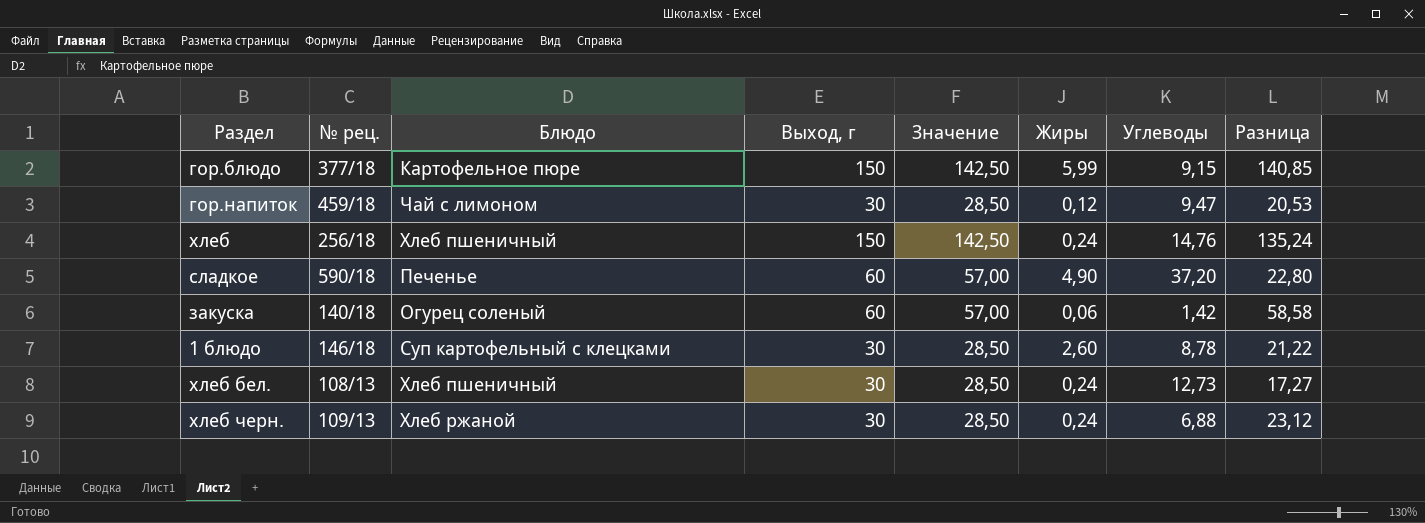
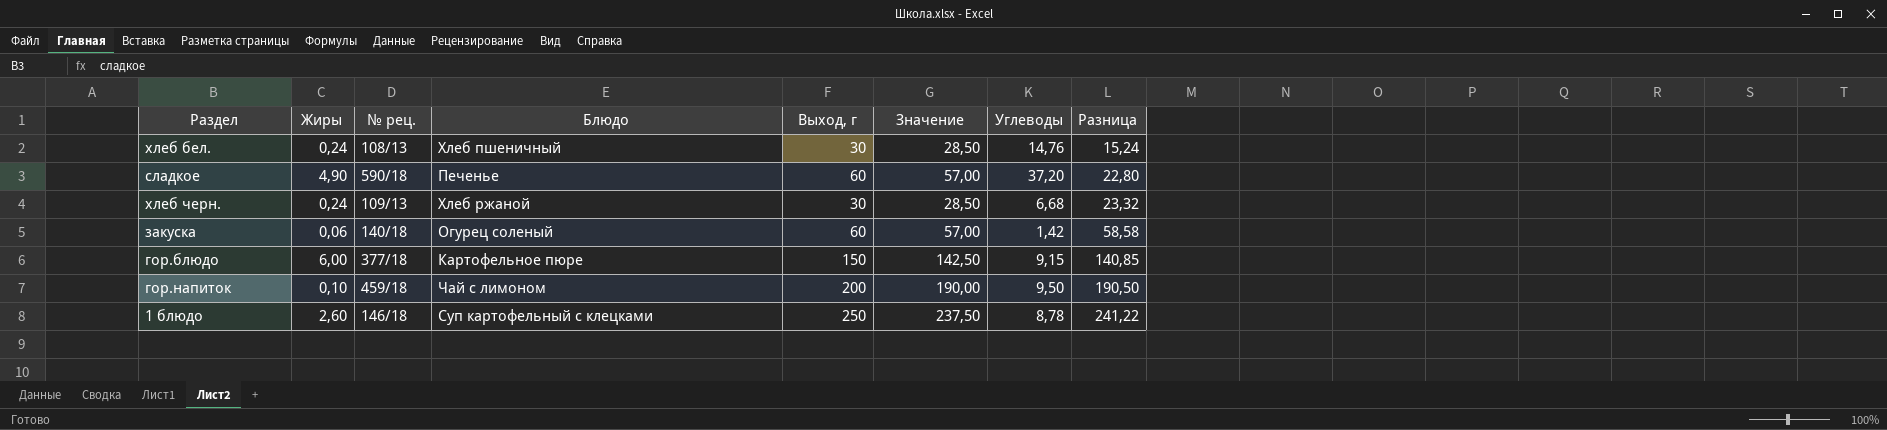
row order: none -> Разница ascending
column Жиры | position: 6 -> 2
row хлеб: 256/18 | Хлеб пшеничный | 150 | 142,50 | 0,24 | 14,76 | 135,24 -> none
хлеб бел. | Углеводы: 12,73 -> 14,76
хлеб бел. | Разница: 17,27 -> 15,24
хлеб черн. | Углеводы: 6,88 -> 6,68
хлеб черн. | Разница: 23,12 -> 23,32
гор.блюдо | Жиры: 5,99 -> 6,00
гор.напиток | Жиры: 0,12 -> 0,10
гор.напиток | Выход, г: 30 -> 200
гор.напиток | Значение: 28,50 -> 190,00
гор.напиток | Углеводы: 9,47 -> 9,50
гор.напиток | Разница: 20,53 -> 190,50
1 блюдо | Выход, г: 30 -> 250
1 блюдо | Значение: 28,50 -> 237,50
1 блюдо | Разница: 21,22 -> 241,22

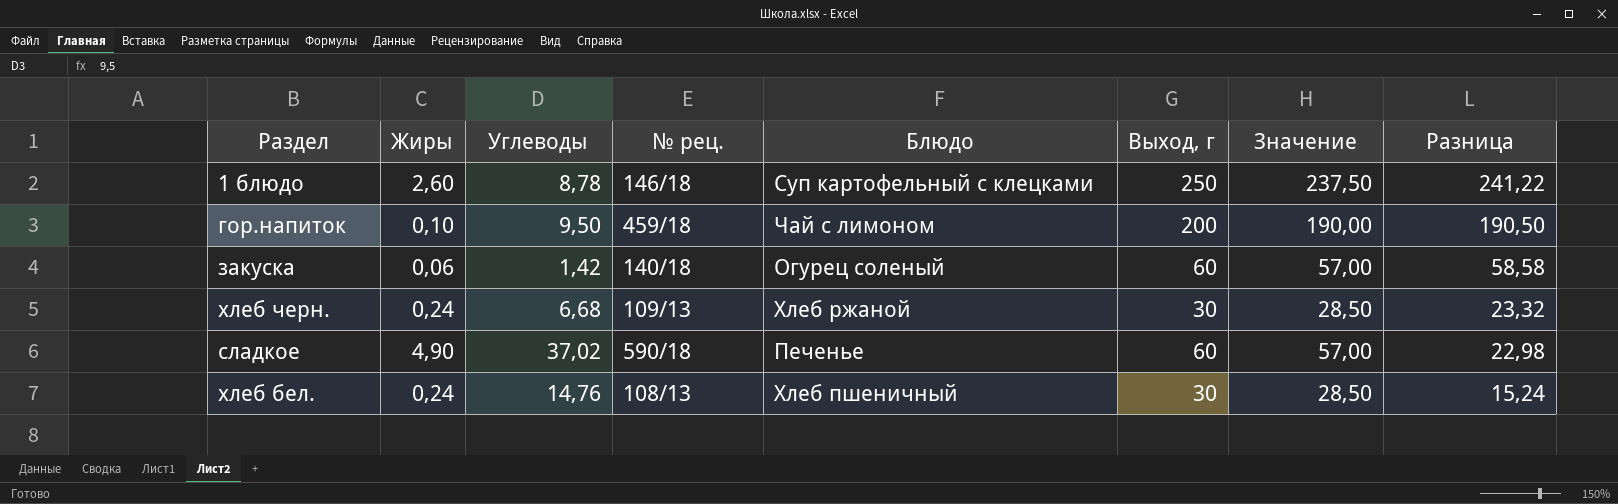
row order: Разница ascending -> Разница descending
column Углеводы | position: 7 -> 3
row гор.блюдо: 6,00 | 377/18 | Картофельное пюре | 150 | 142,50 | 9,15 | 140,85 -> none
сладкое | Углеводы: 37,20 -> 37,02
сладкое | Разница: 22,80 -> 22,98

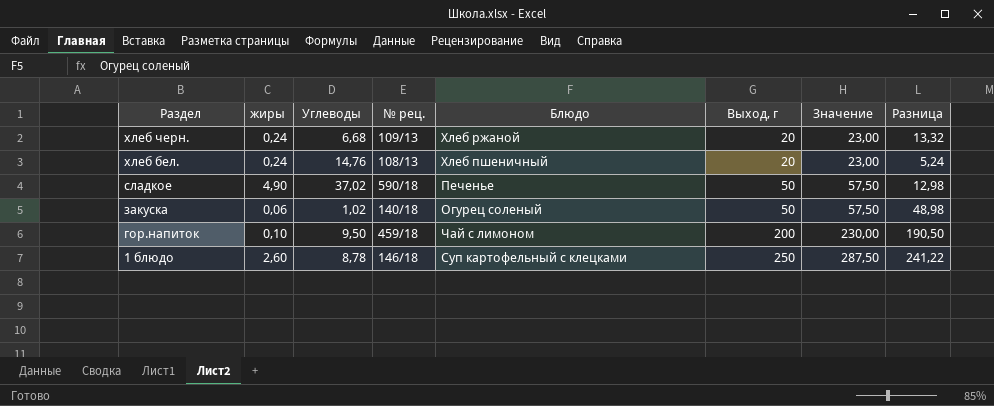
row order: Разница descending -> Раздел descending
column name: Жиры -> жиры
column Значение | formula: [Выход, г] * 0,95 -> [Выход, г] * 1,15
хлеб черн. | Выход, г: 30 -> 20
хлеб черн. | Разница: 23,32 -> 13,32
хлеб бел. | Выход, г: 30 -> 20
хлеб бел. | Разница: 15,24 -> 5,24
сладкое | Выход, г: 60 -> 50
сладкое | Разница: 22,98 -> 12,98
закуска | Углеводы: 1,42 -> 1,02
закуска | Выход, г: 60 -> 50
закуска | Разница: 58,58 -> 48,98

